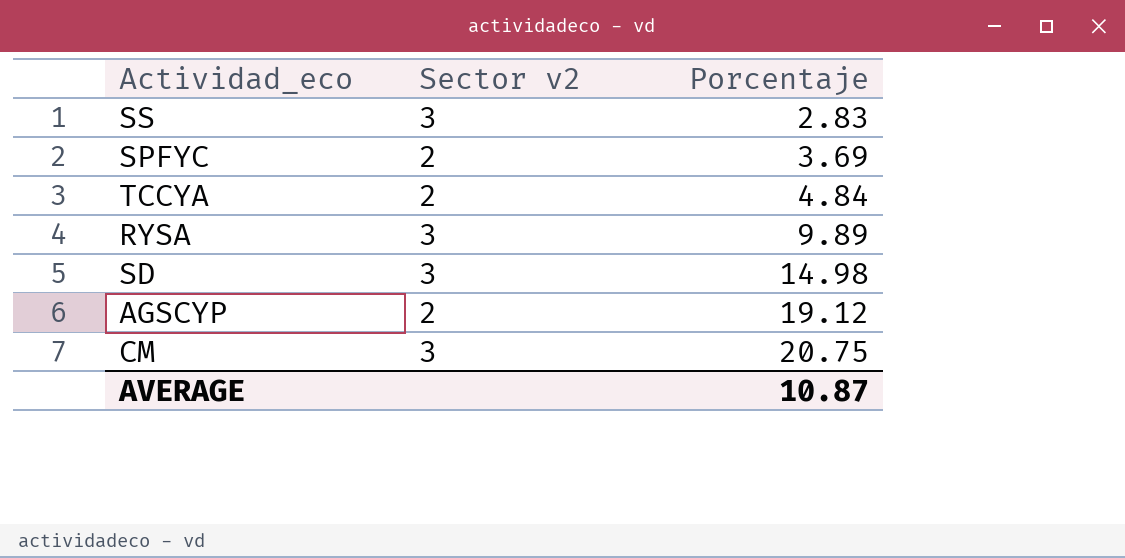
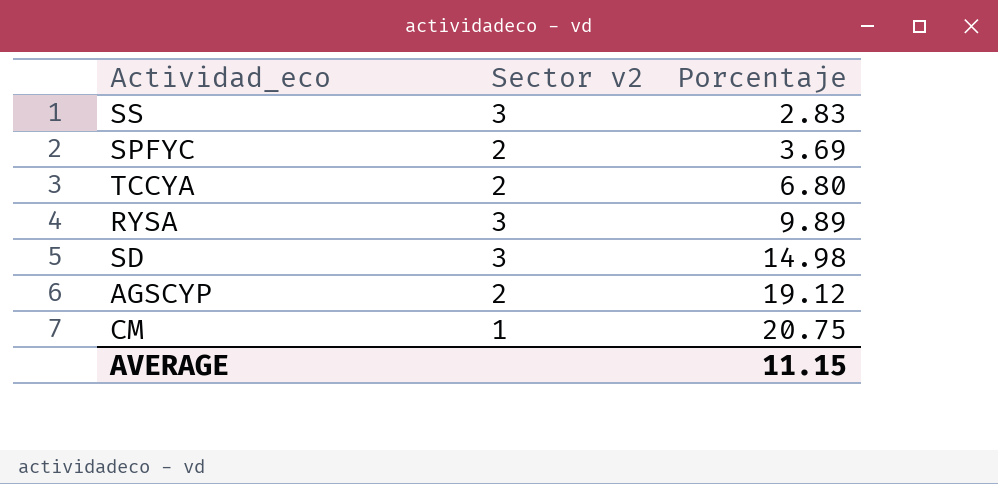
TCCYA | Porcentaje: 4.84 -> 6.80
CM | Sector v2: 3 -> 1
AVERAGE | Porcentaje: 10.87 -> 11.15

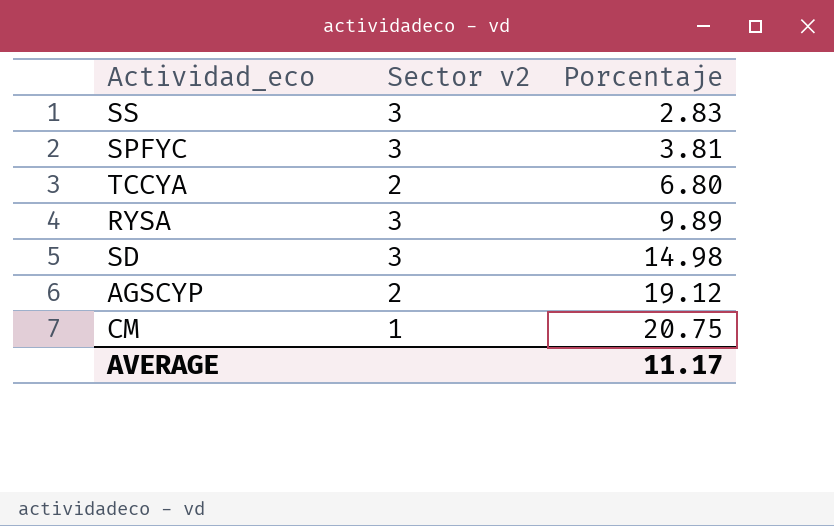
SPFYC | Sector v2: 2 -> 3
SPFYC | Porcentaje: 3.69 -> 3.81
AVERAGE | Porcentaje: 11.15 -> 11.17

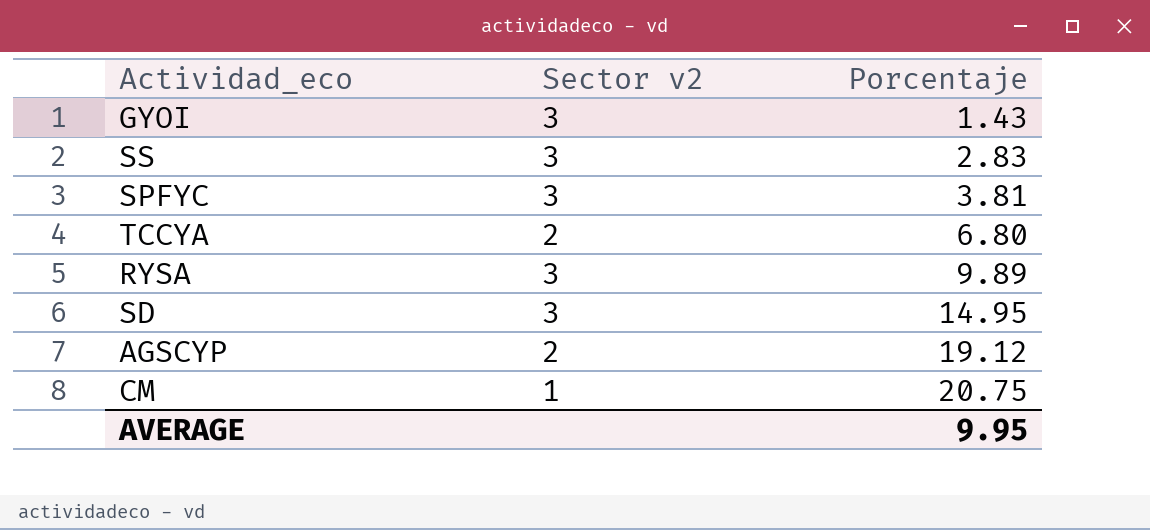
row GYOI: none -> 3 | 1.43
SD | Porcentaje: 14.98 -> 14.95
AVERAGE | Porcentaje: 11.17 -> 9.95

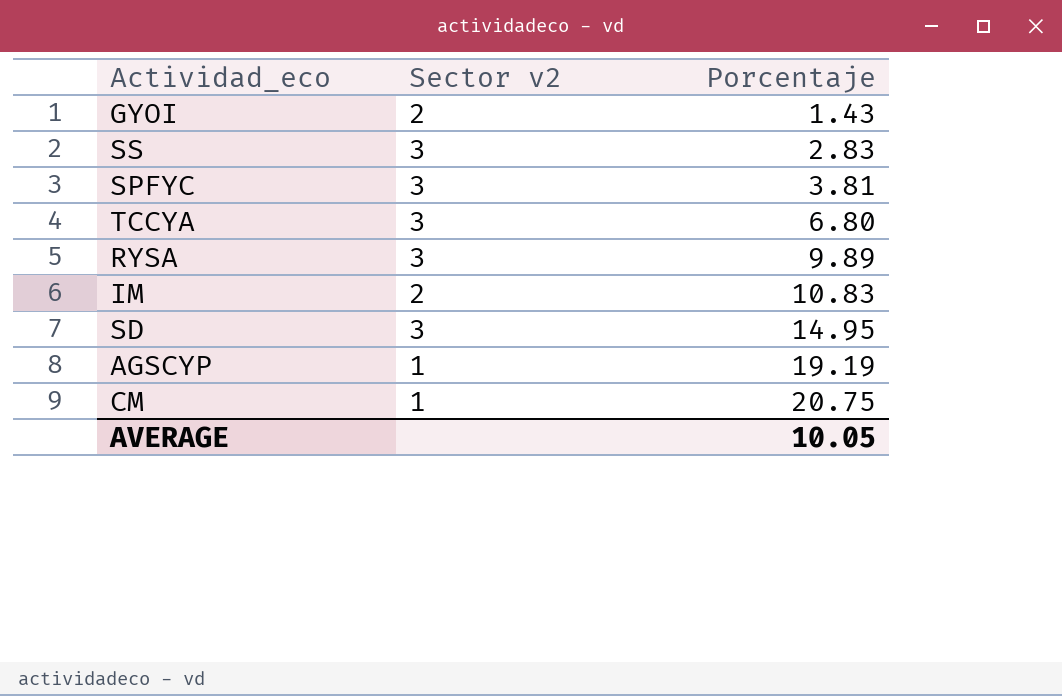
GYOI | Sector v2: 3 -> 2
TCCYA | Sector v2: 2 -> 3
row IM: none -> 2 | 10.83
AGSCYP | Sector v2: 2 -> 1
AGSCYP | Porcentaje: 19.12 -> 19.19
AVERAGE | Porcentaje: 9.95 -> 10.05

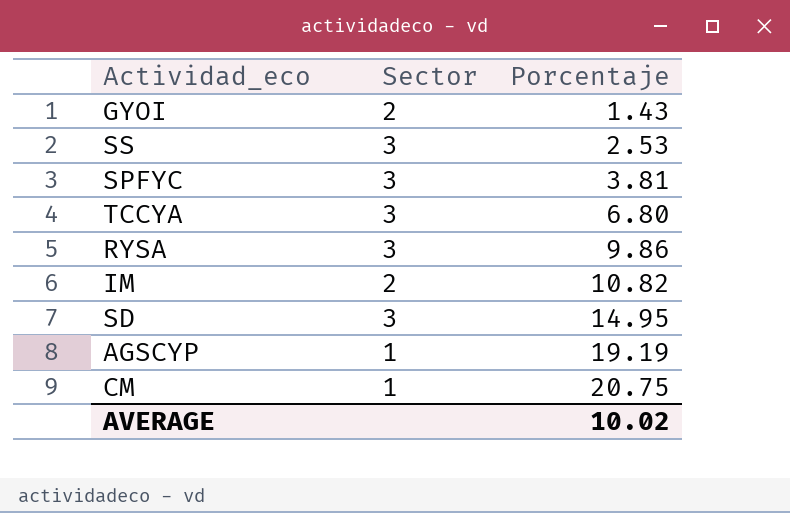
column name: Sector v2 -> Sector
SS | Porcentaje: 2.83 -> 2.53
RYSA | Porcentaje: 9.89 -> 9.86
IM | Porcentaje: 10.83 -> 10.82
AVERAGE | Porcentaje: 10.05 -> 10.02

